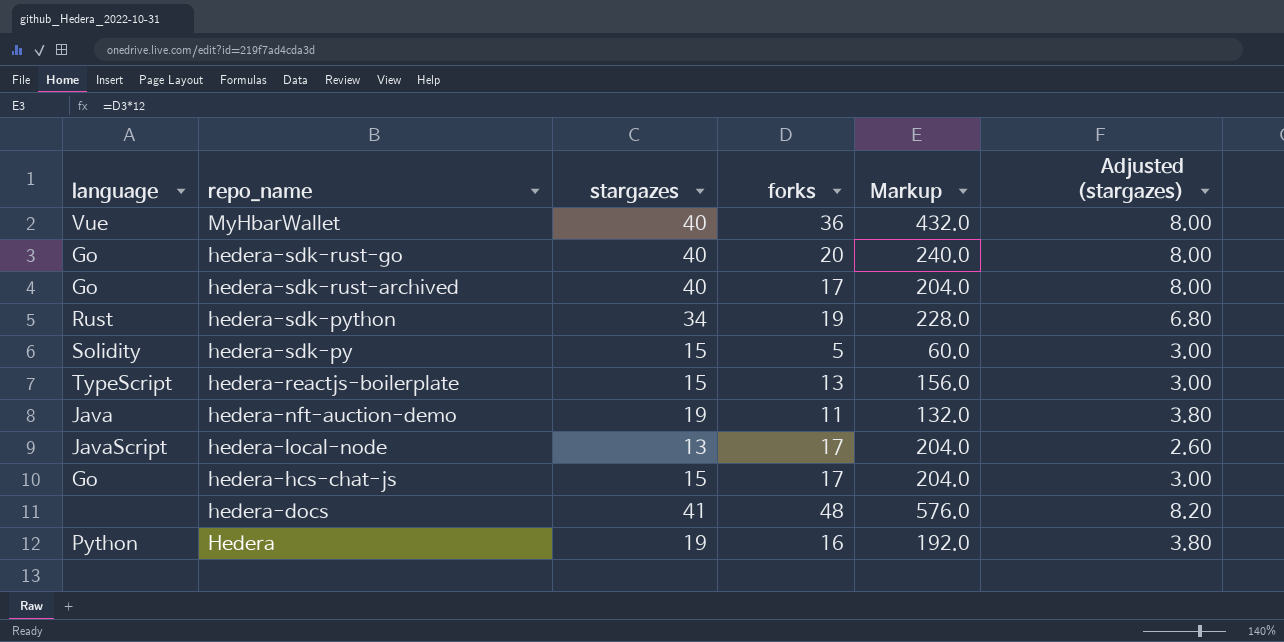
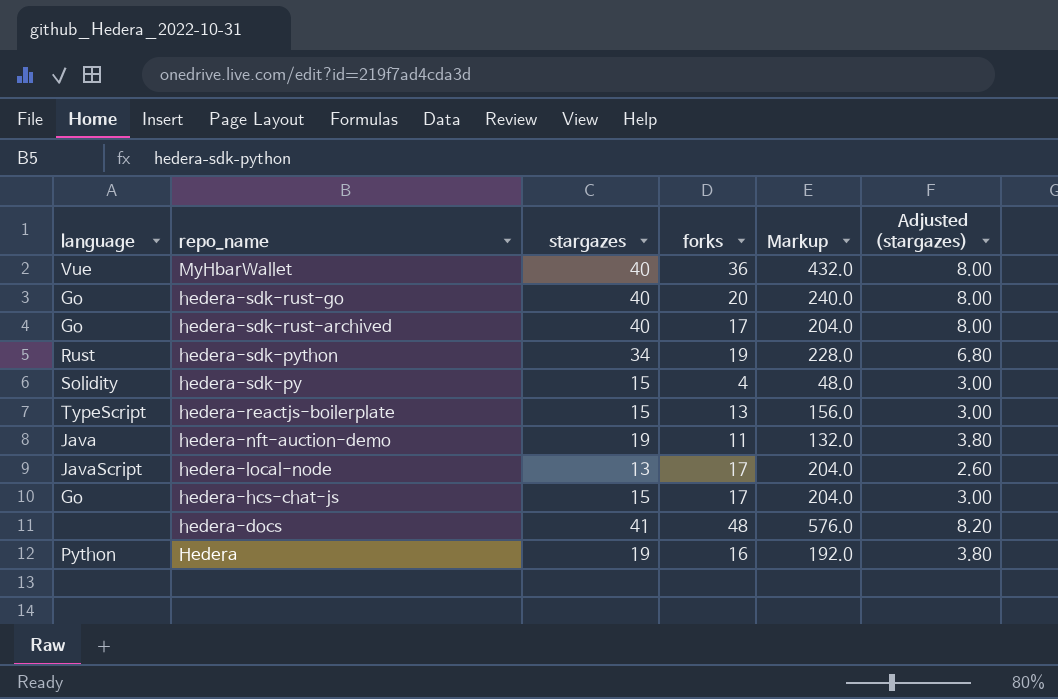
hedera-sdk-py | forks: 5 -> 4
hedera-sdk-py | Markup: 60.0 -> 48.0

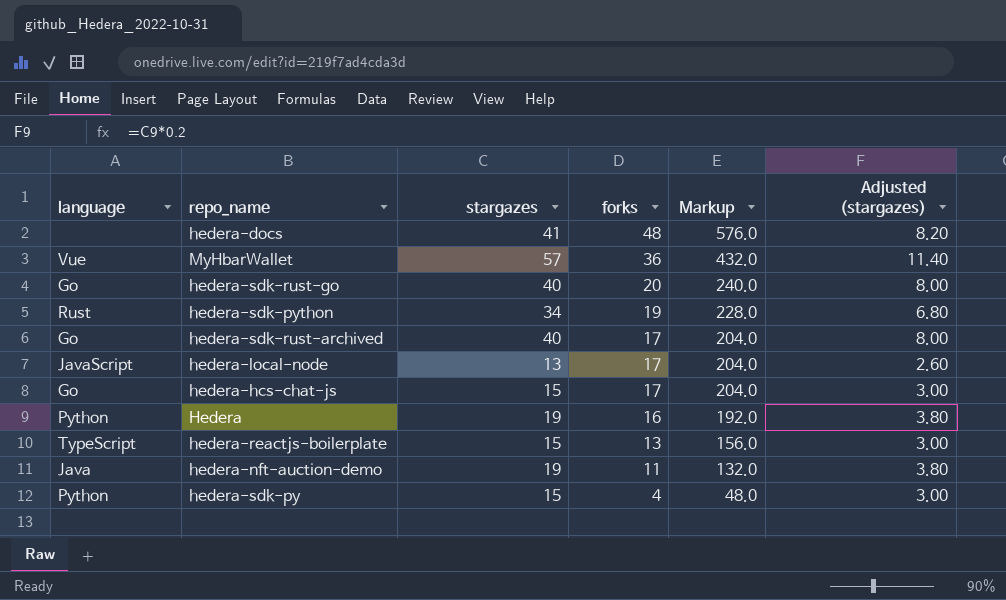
row order: repo_name descending -> forks descending
MyHbarWallet | stargazes: 40 -> 57
MyHbarWallet | Adjusted (stargazes): 8.00 -> 11.40
hedera-sdk-py | language: Solidity -> Python

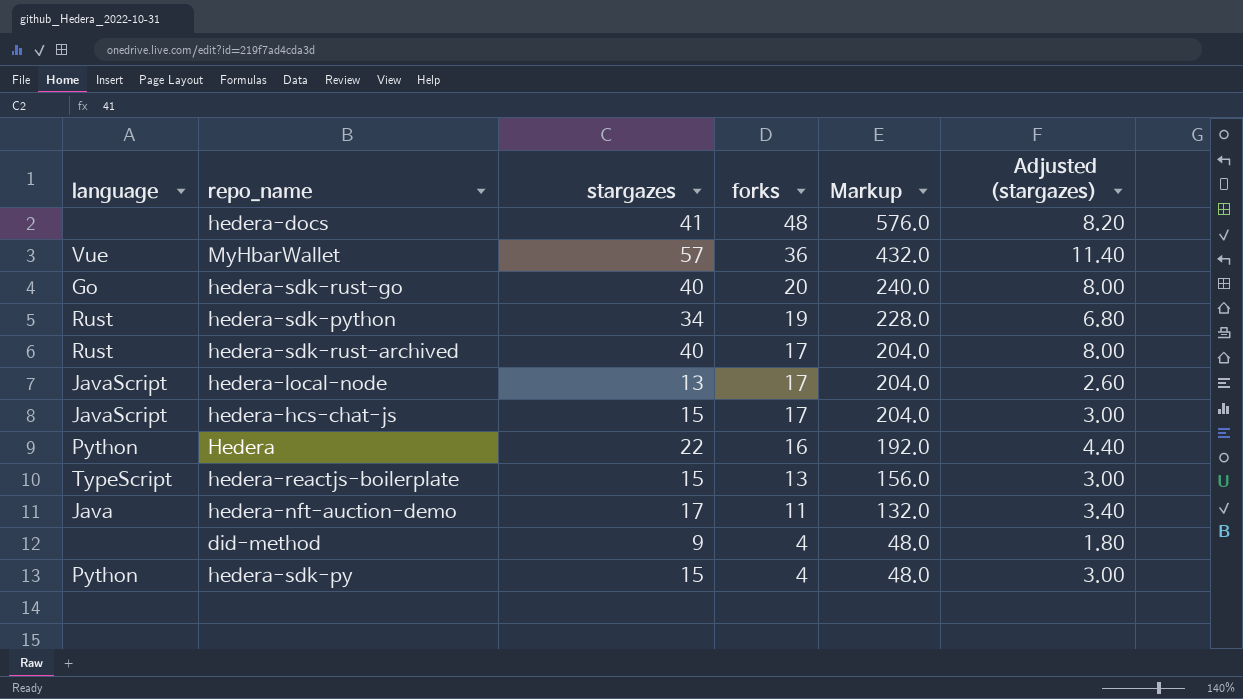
hedera-sdk-rust-archived | language: Go -> Rust
hedera-hcs-chat-js | language: Go -> JavaScript
Hedera | stargazes: 19 -> 22
Hedera | Adjusted (stargazes): 3.80 -> 4.40
hedera-nft-auction-demo | stargazes: 19 -> 17
hedera-nft-auction-demo | Adjusted (stargazes): 3.80 -> 3.40
row did-method: none -> none | 9 | 4 | 48.0 | 1.80

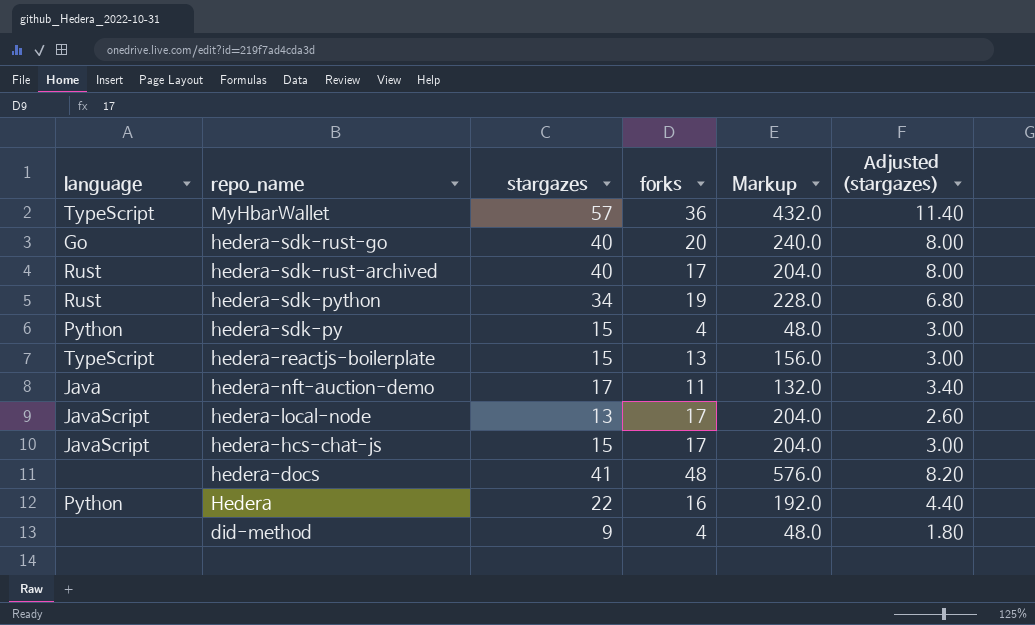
row order: forks descending -> repo_name descending
MyHbarWallet | language: Vue -> TypeScript

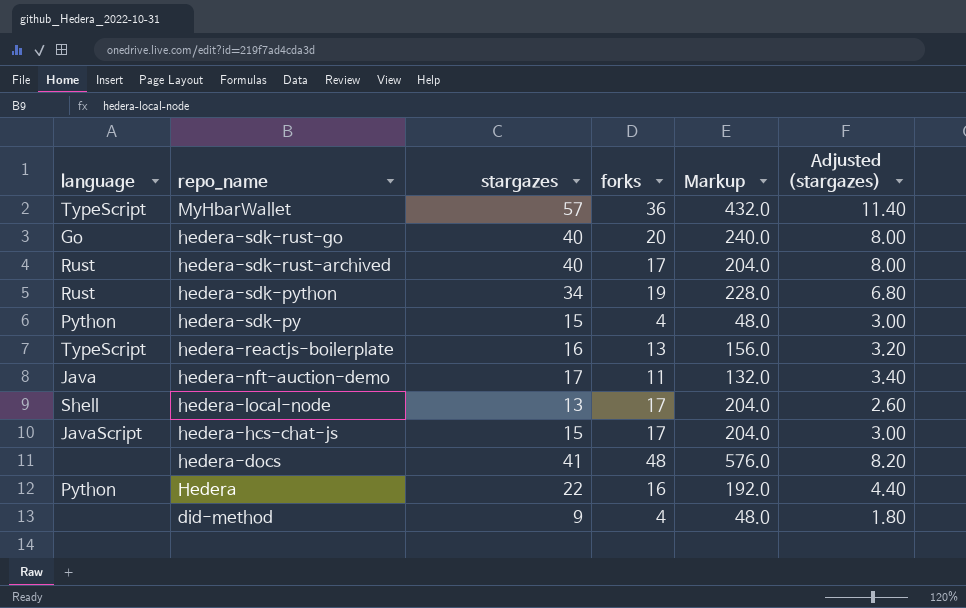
hedera-reactjs-boilerplate | stargazes: 15 -> 16
hedera-reactjs-boilerplate | Adjusted (stargazes): 3.00 -> 3.20
hedera-local-node | language: JavaScript -> Shell

